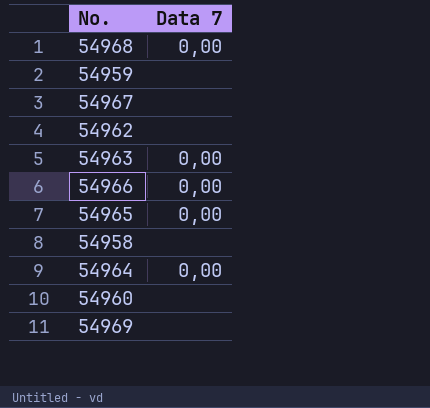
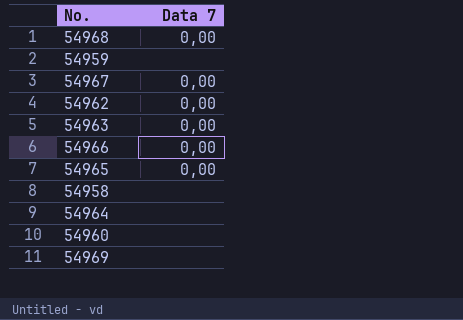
54967 | Data 7: none -> 0,00
54962 | Data 7: none -> 0,00
54964 | Data 7: 0,00 -> none

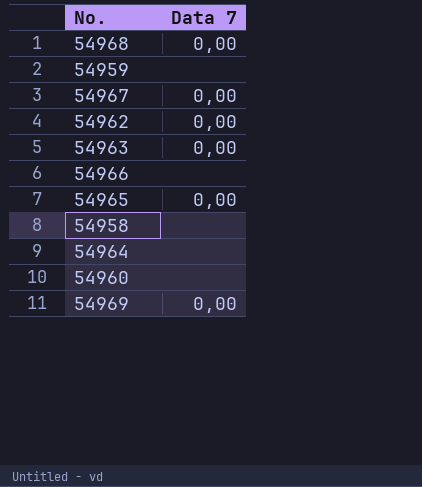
54966 | Data 7: 0,00 -> none
54969 | Data 7: none -> 0,00

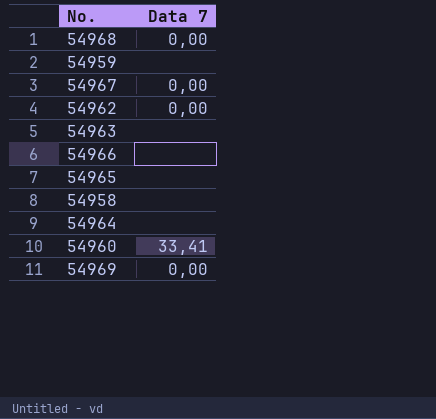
54963 | Data 7: 0,00 -> none
54965 | Data 7: 0,00 -> none
54960 | Data 7: none -> 33,41

